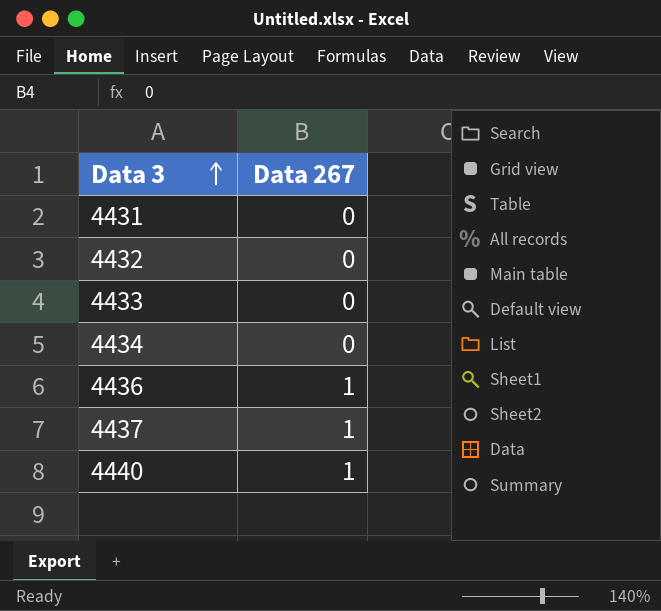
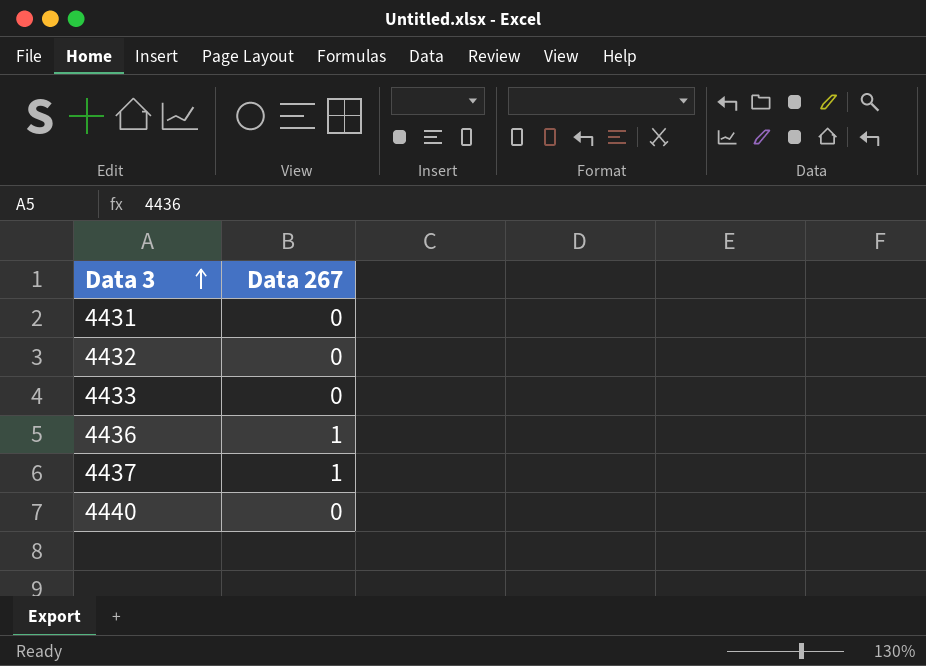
row 4434: 0 -> none
4440 | Data 267: 1 -> 0

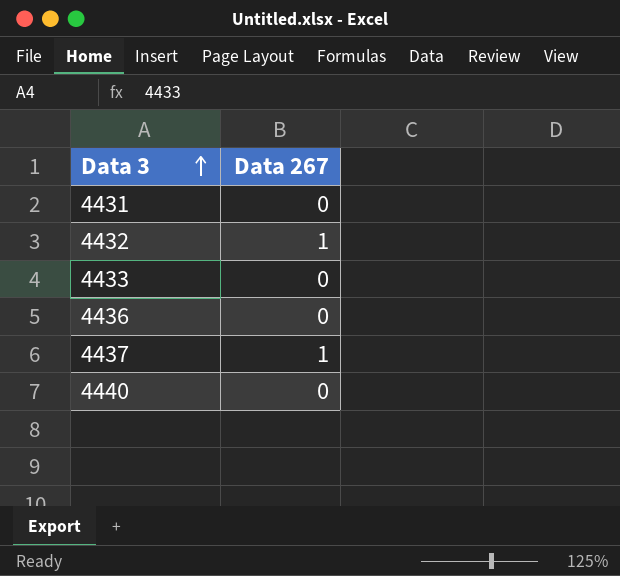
4432 | Data 267: 0 -> 1
4436 | Data 267: 1 -> 0

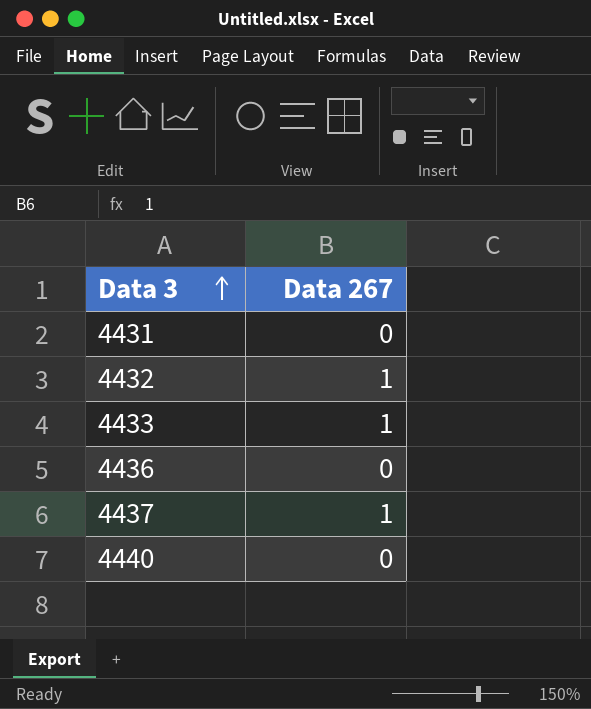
4433 | Data 267: 0 -> 1

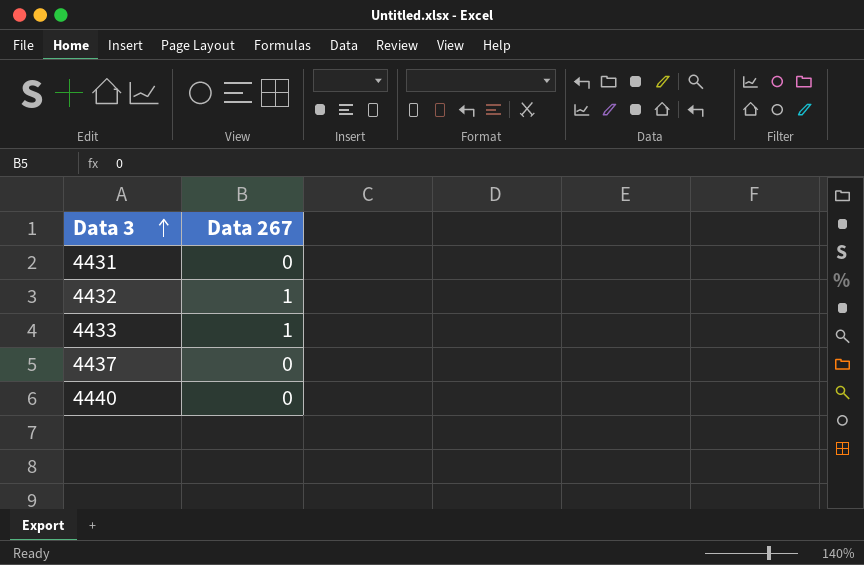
row 4436: 0 -> none
4437 | Data 267: 1 -> 0

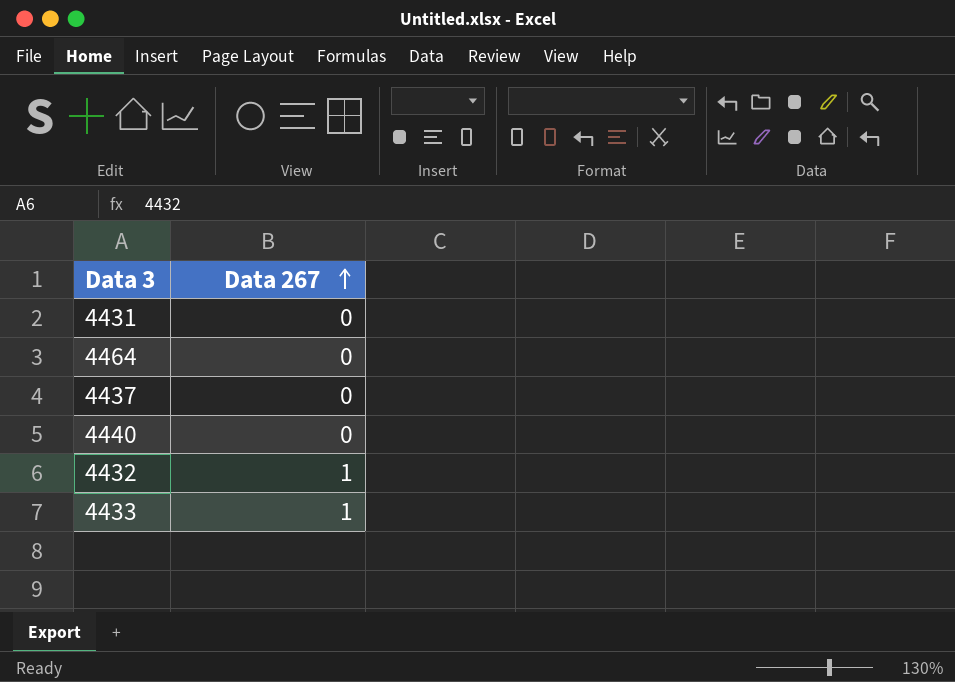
row order: Data 3 ascending -> Data 267 ascending
row 4464: none -> 0

